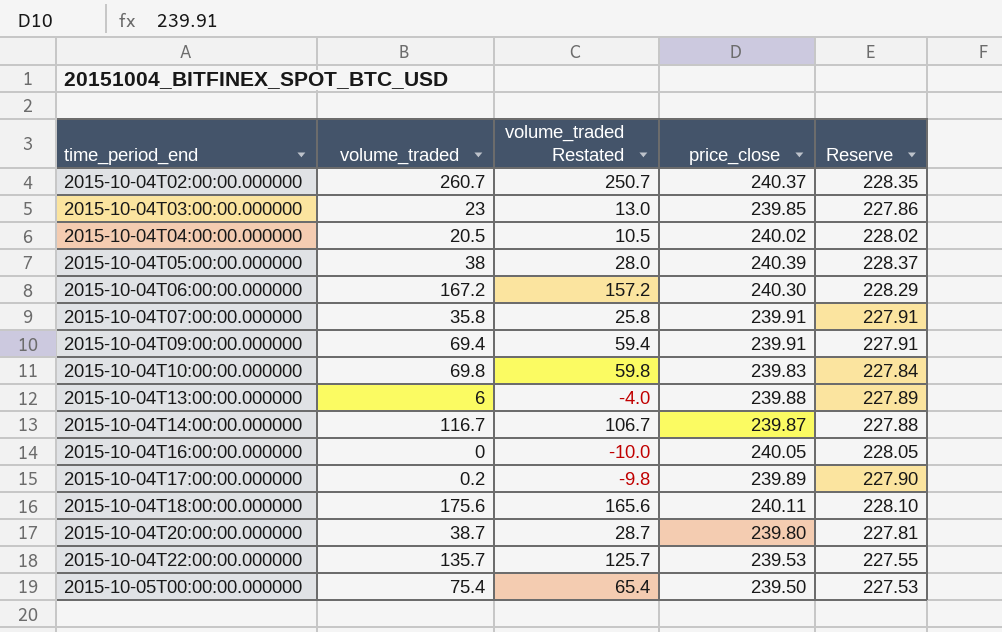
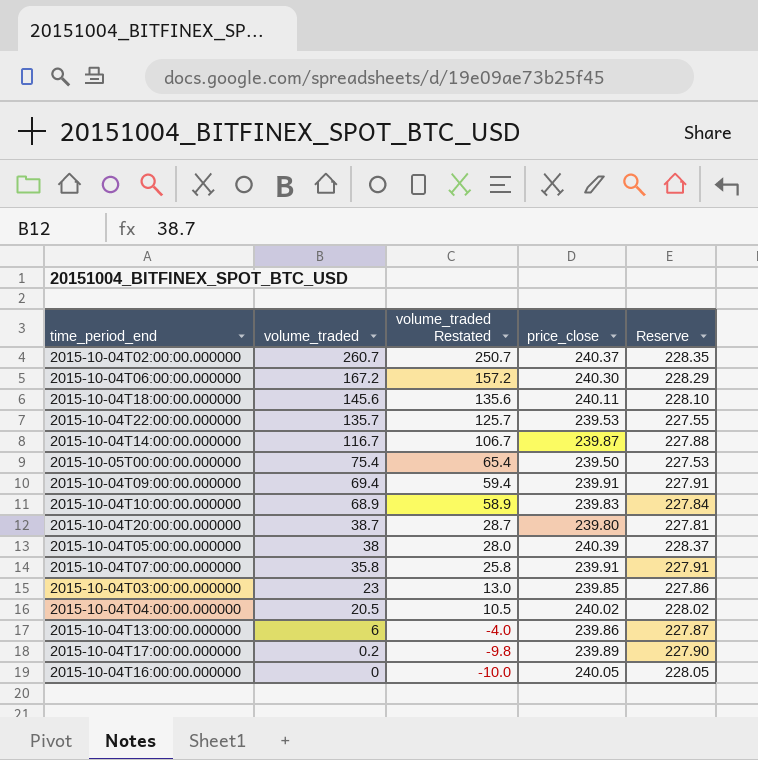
row order: time_period_end ascending -> volume_traded descending
2015-10-04T18:00:00.000000 | volume_traded: 175.6 -> 145.6
2015-10-04T18:00:00.000000 | volume_traded Restated: 165.6 -> 135.6
2015-10-04T10:00:00.000000 | volume_traded: 69.8 -> 68.9
2015-10-04T10:00:00.000000 | volume_traded Restated: 59.8 -> 58.9
2015-10-04T13:00:00.000000 | price_close: 239.88 -> 239.86
2015-10-04T13:00:00.000000 | Reserve: 227.89 -> 227.87

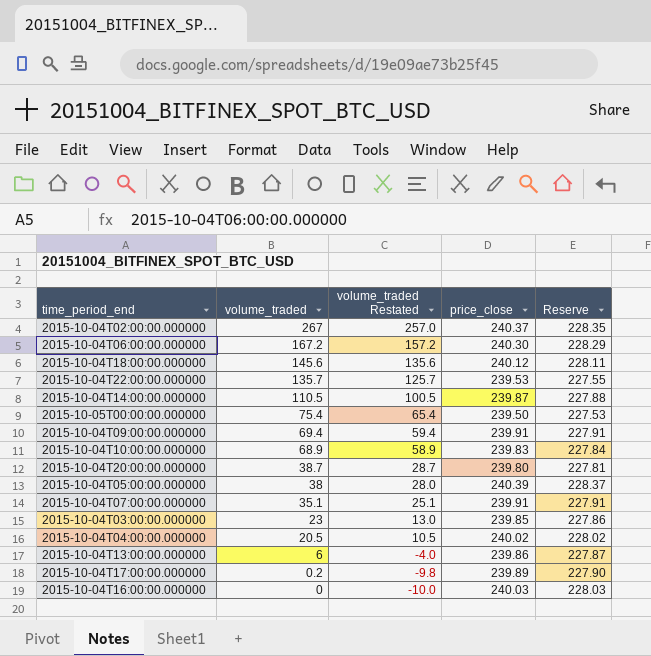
2015-10-04T02:00:00.000000 | volume_traded: 260.7 -> 267
2015-10-04T02:00:00.000000 | volume_traded Restated: 250.7 -> 257.0
2015-10-04T18:00:00.000000 | price_close: 240.11 -> 240.12
2015-10-04T18:00:00.000000 | Reserve: 228.10 -> 228.11
2015-10-04T14:00:00.000000 | volume_traded: 116.7 -> 110.5
2015-10-04T14:00:00.000000 | volume_traded Restated: 106.7 -> 100.5
2015-10-04T07:00:00.000000 | volume_traded: 35.8 -> 35.1
2015-10-04T07:00:00.000000 | volume_traded Restated: 25.8 -> 25.1
2015-10-04T16:00:00.000000 | price_close: 240.05 -> 240.03
2015-10-04T16:00:00.000000 | Reserve: 228.05 -> 228.03

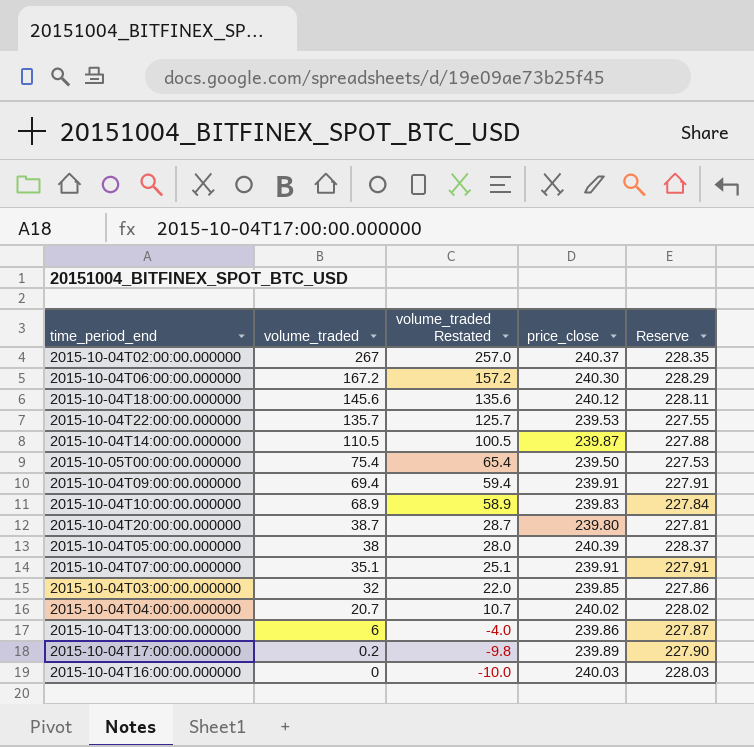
2015-10-04T03:00:00.000000 | volume_traded: 23 -> 32
2015-10-04T03:00:00.000000 | volume_traded Restated: 13.0 -> 22.0
2015-10-04T04:00:00.000000 | volume_traded: 20.5 -> 20.7
2015-10-04T04:00:00.000000 | volume_traded Restated: 10.5 -> 10.7

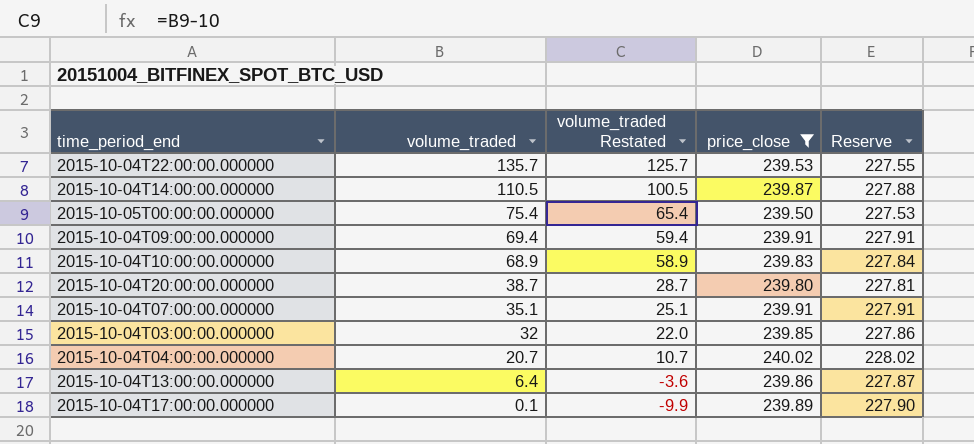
filter: none -> price_close <= 240.02
2015-10-04T13:00:00.000000 | volume_traded: 6 -> 6.4
2015-10-04T13:00:00.000000 | volume_traded Restated: -4.0 -> -3.6
2015-10-04T17:00:00.000000 | volume_traded: 0.2 -> 0.1
2015-10-04T17:00:00.000000 | volume_traded Restated: -9.8 -> -9.9

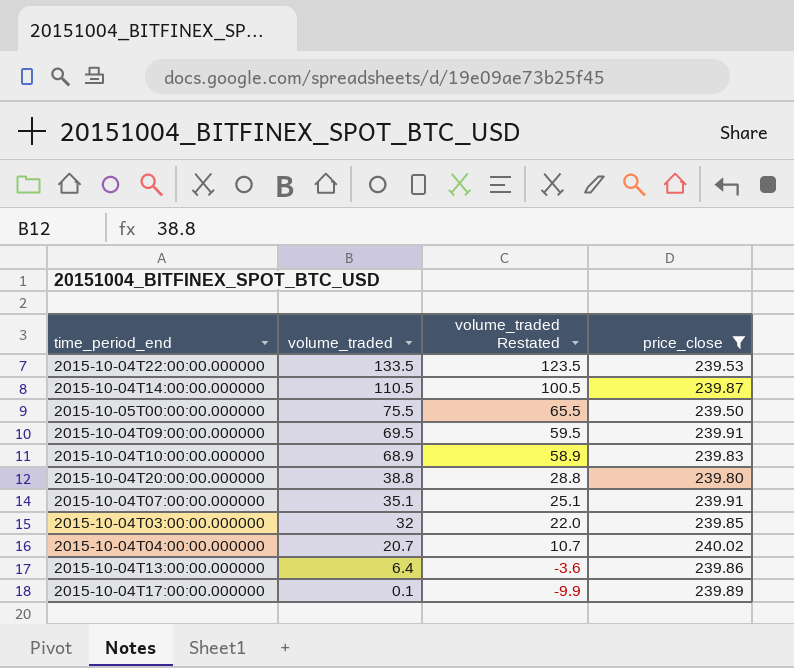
column Reserve | formula: [price_close] * 0.95 -> none
2015-10-04T22:00:00.000000 | volume_traded: 135.7 -> 133.5
2015-10-04T22:00:00.000000 | volume_traded Restated: 125.7 -> 123.5
2015-10-05T00:00:00.000000 | volume_traded: 75.4 -> 75.5
2015-10-05T00:00:00.000000 | volume_traded Restated: 65.4 -> 65.5
2015-10-04T09:00:00.000000 | volume_traded: 69.4 -> 69.5
2015-10-04T09:00:00.000000 | volume_traded Restated: 59.4 -> 59.5
2015-10-04T20:00:00.000000 | volume_traded: 38.7 -> 38.8
2015-10-04T20:00:00.000000 | volume_traded Restated: 28.7 -> 28.8

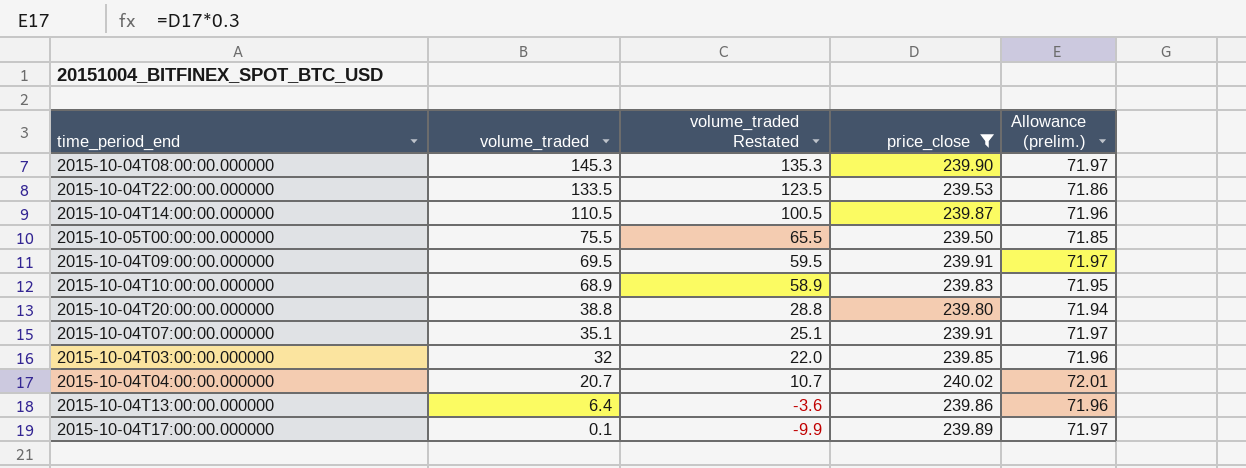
column Allowance (prelim.) | formula: none -> [price_close] * 0.3
row 2015-10-04T08:00:00.000000: none -> 145.3 | 135.3 | 239.90 | 71.97

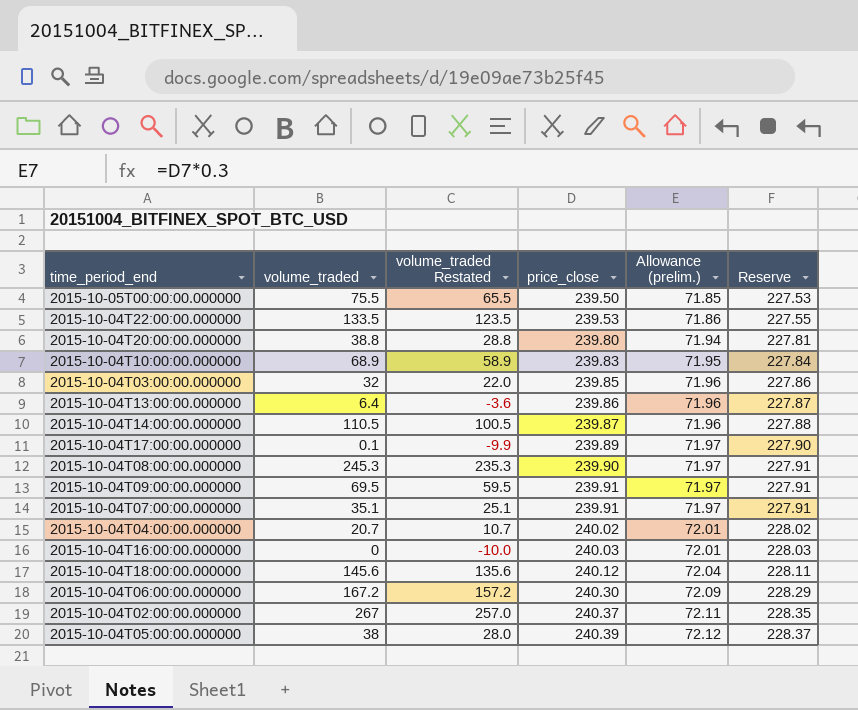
filter: price_close <= 240.02 -> none
row order: volume_traded descending -> price_close ascending
column Reserve | formula: none -> [price_close] * 0.95
2015-10-04T08:00:00.000000 | volume_traded: 145.3 -> 245.3
2015-10-04T08:00:00.000000 | volume_traded Restated: 135.3 -> 235.3

